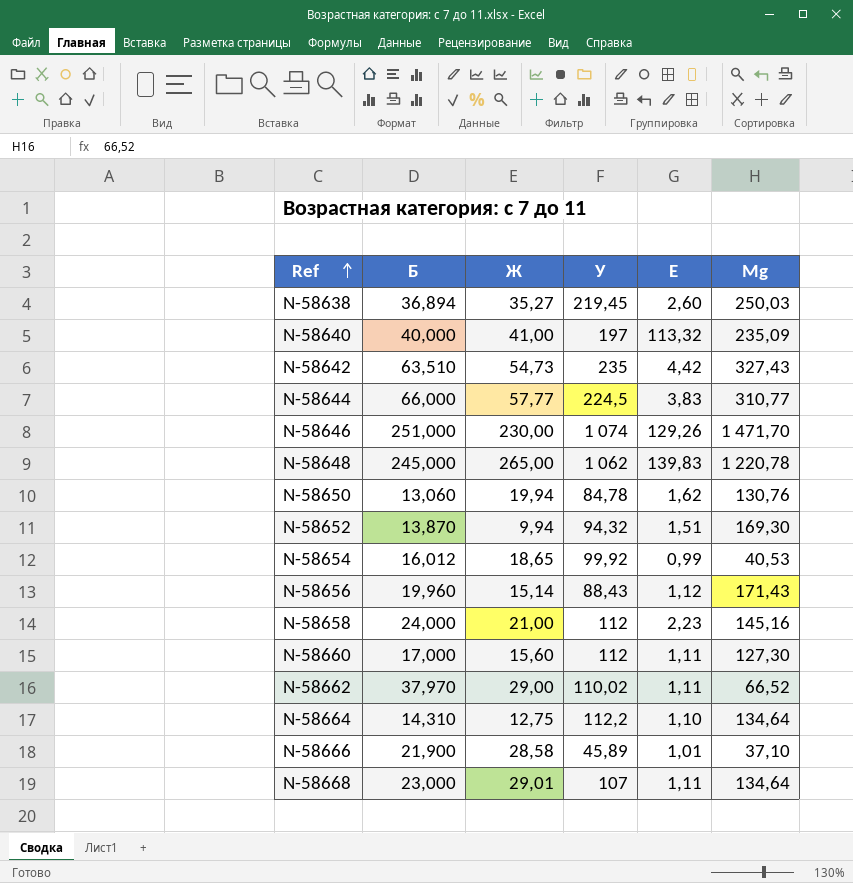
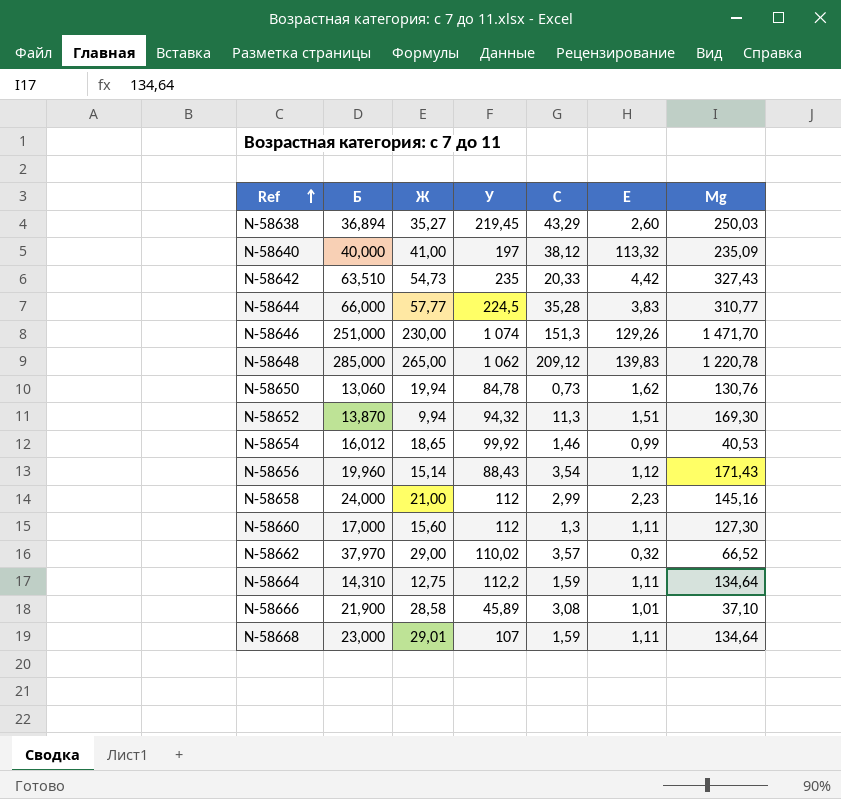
column С | position: none -> 5
N-58648 | Б: 245,000 -> 285,000
N-58662 | Е: 1,11 -> 0,32
N-58664 | Е: 1,10 -> 1,11

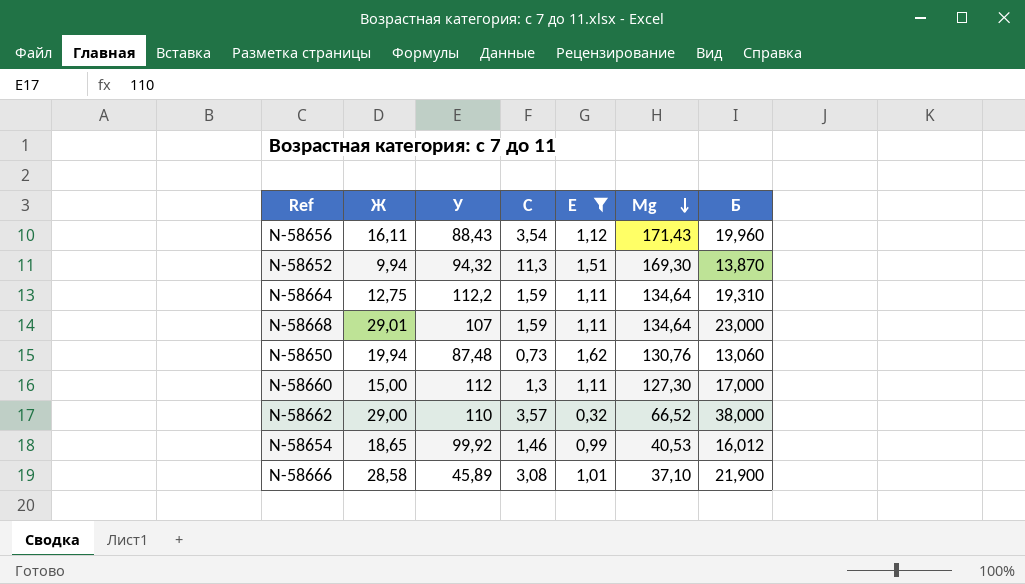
filter: none -> Е <= 1,62
row order: Ref ascending -> Mg descending
column Б | position: 2 -> 7
N-58656 | Ж: 15,14 -> 16,11
N-58664 | Б: 14,310 -> 19,310
N-58650 | У: 84,78 -> 87,48
N-58660 | Ж: 15,60 -> 15,00
N-58662 | У: 110,02 -> 110
N-58662 | Б: 37,970 -> 38,000

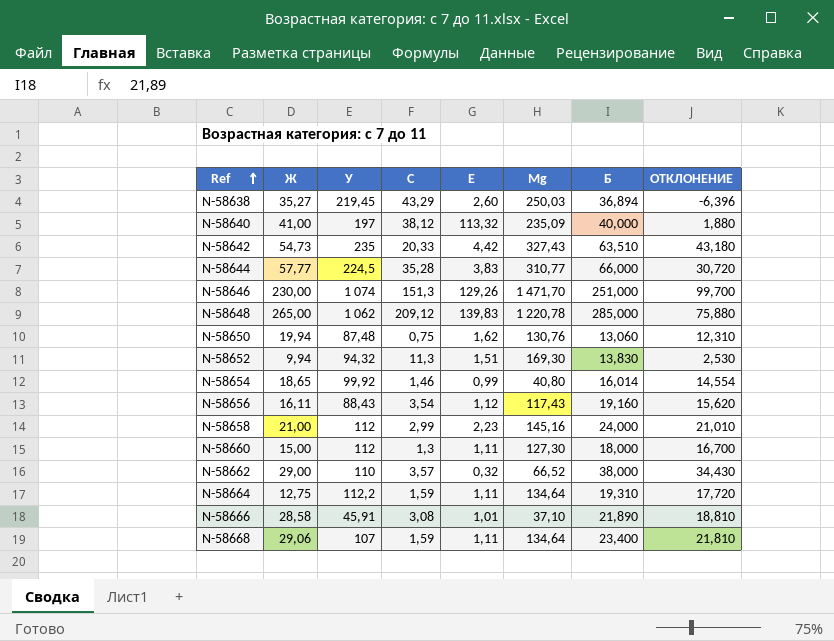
filter: Е <= 1,62 -> none
row order: Mg descending -> Ref ascending
column ОТКЛОНЕНИЕ | formula: none -> [Б] - [С]
N-58650 | С: 0,73 -> 0,75
N-58652 | Б: 13,870 -> 13,830
N-58654 | Mg: 40,53 -> 40,80
N-58654 | Б: 16,012 -> 16,014
N-58656 | Mg: 171,43 -> 117,43
N-58656 | Б: 19,960 -> 19,160
N-58660 | Б: 17,000 -> 18,000
N-58666 | У: 45,89 -> 45,91
N-58666 | Б: 21,900 -> 21,890
N-58668 | Ж: 29,01 -> 29,06
N-58668 | Б: 23,000 -> 23,400

